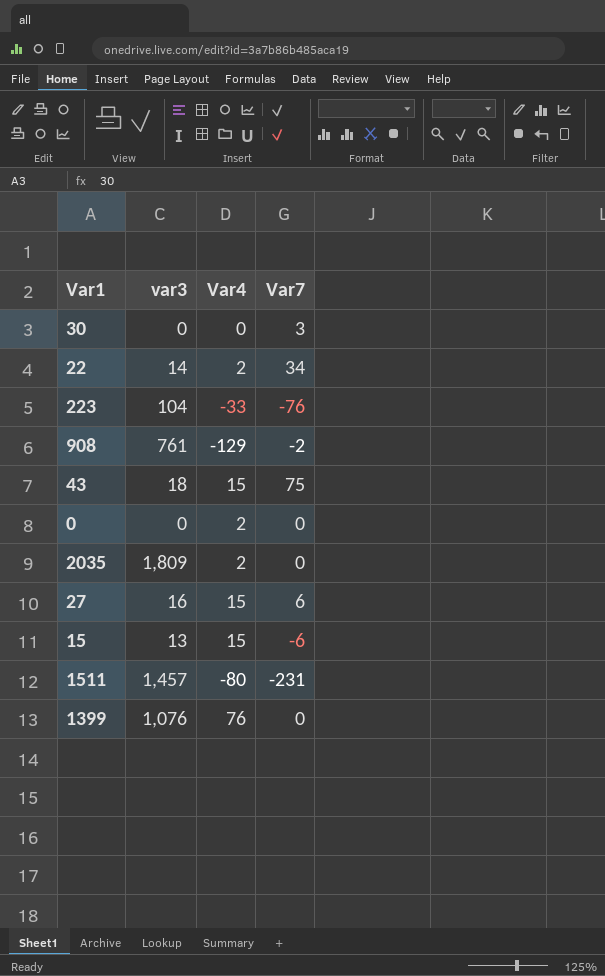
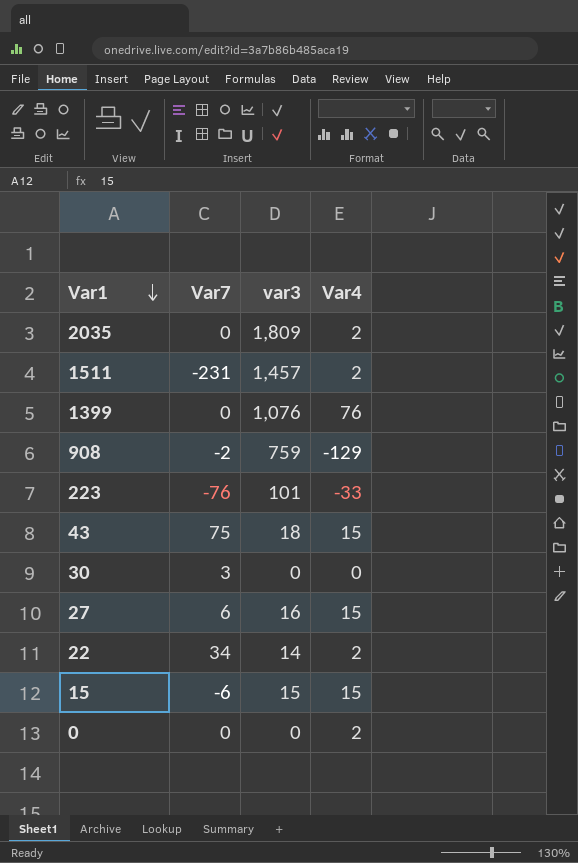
row order: none -> Var1 descending
column Var7 | position: 4 -> 2
1511 | Var4: -80 -> 2
908 | var3: 761 -> 759
223 | var3: 104 -> 101
15 | var3: 13 -> 15

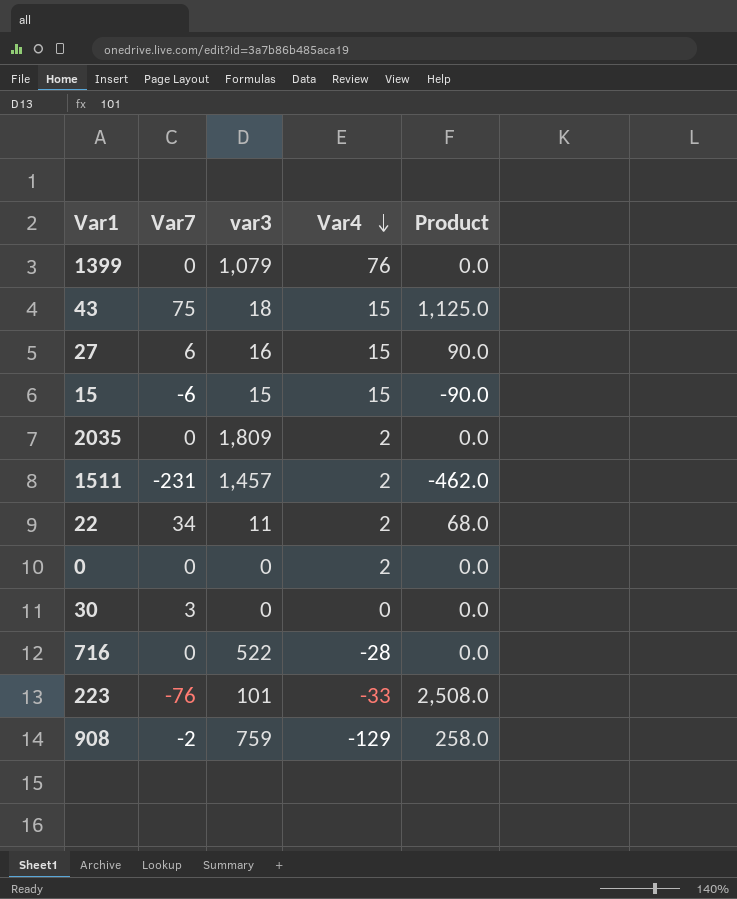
row order: Var1 descending -> Var4 descending
column Product | formula: none -> [Var7] * [Var4]
1399 | var3: 1,076 -> 1,079
22 | var3: 14 -> 11
row 716: none -> 0 | 522 | -28 | 0.0

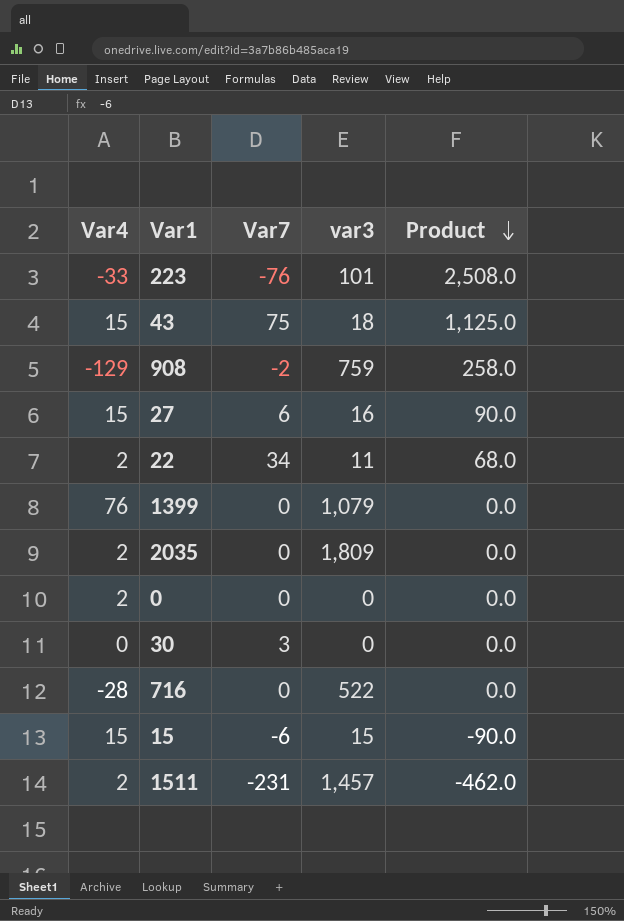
row order: Var4 descending -> Product descending
column Var4 | position: 4 -> 1

